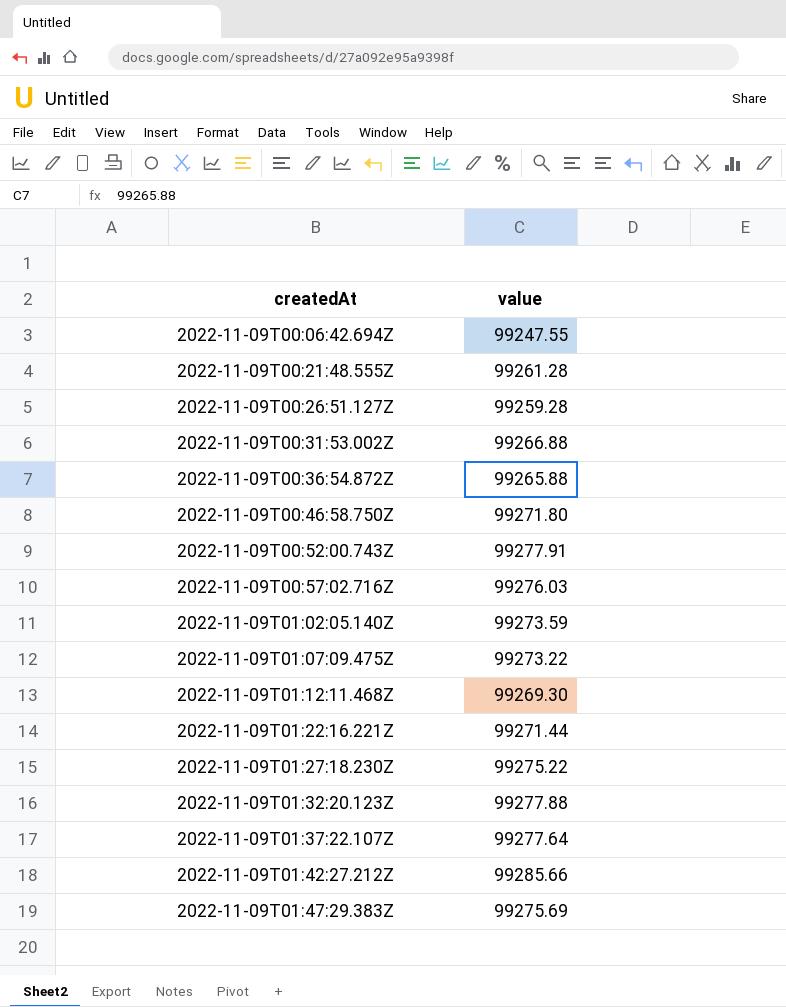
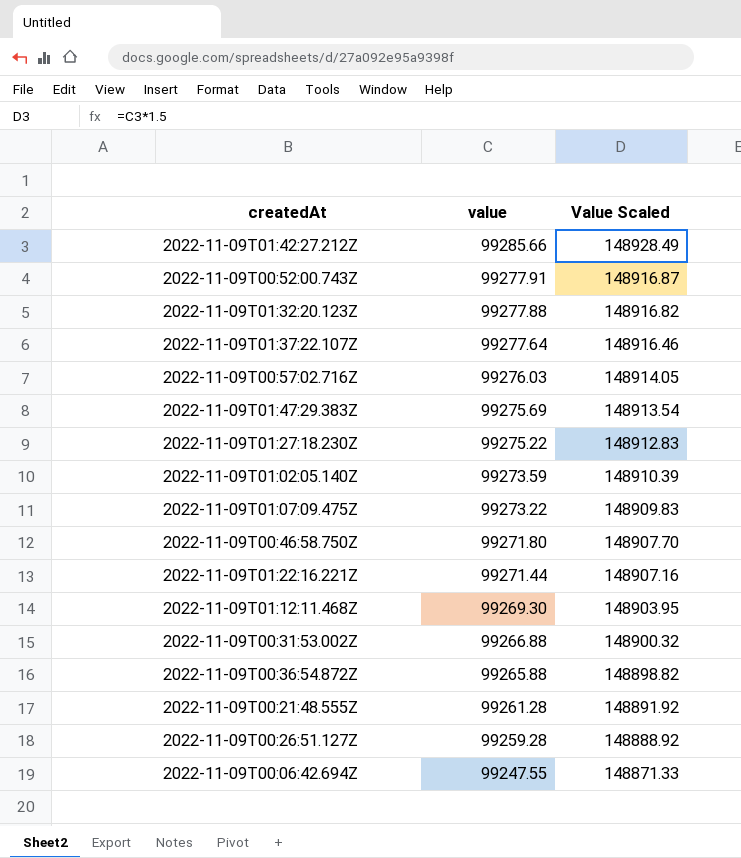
row order: createdAt ascending -> value descending
column Value Scaled | formula: none -> [value] * 1.5

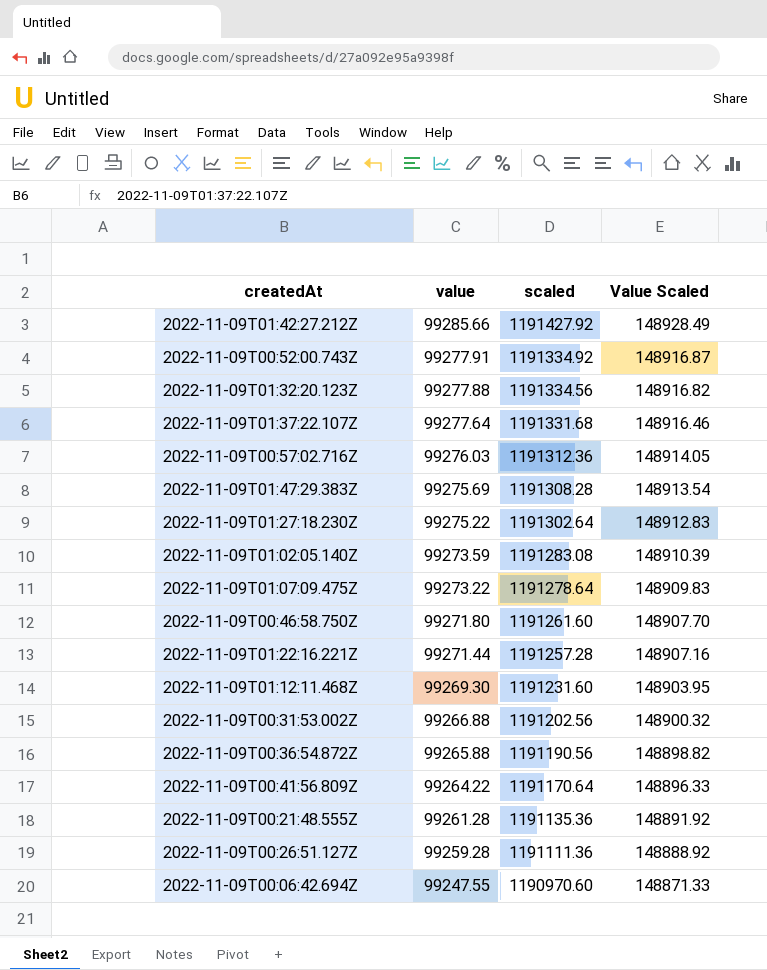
column scaled | formula: none -> [value] * 12
row 2022-11-09T00:41:56.809Z: none -> 99264.22 | 1191170.64 | 148896.33

